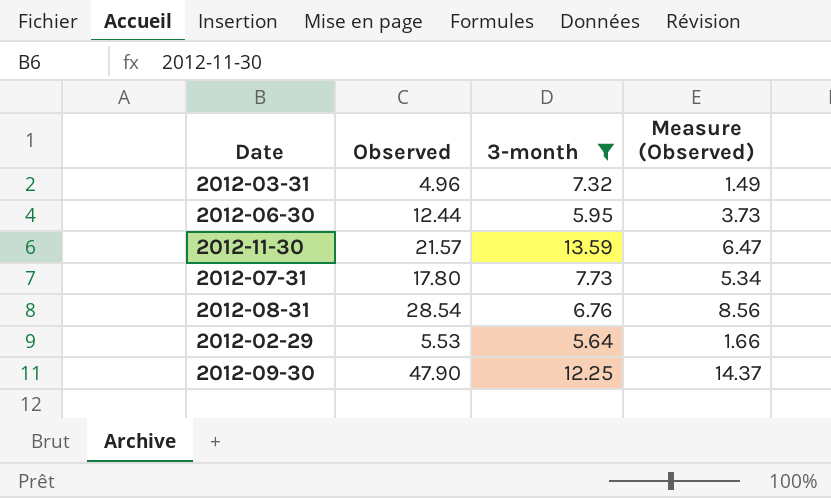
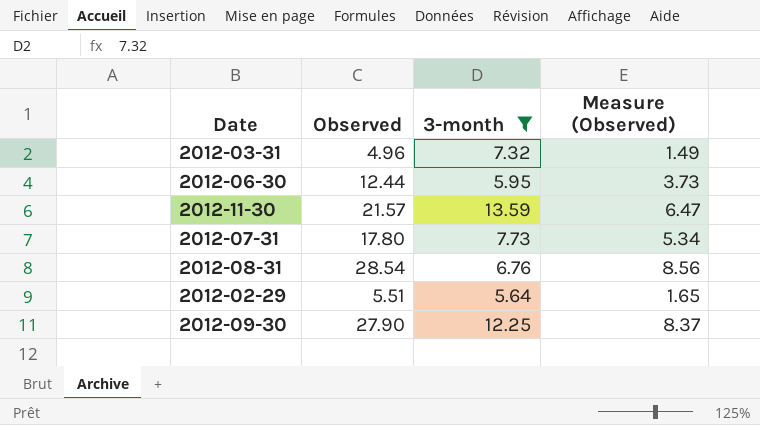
2012-02-29 | Observed: 5.53 -> 5.51
2012-02-29 | Measure (Observed): 1.66 -> 1.65
2012-09-30 | Observed: 47.90 -> 27.90
2012-09-30 | Measure (Observed): 14.37 -> 8.37

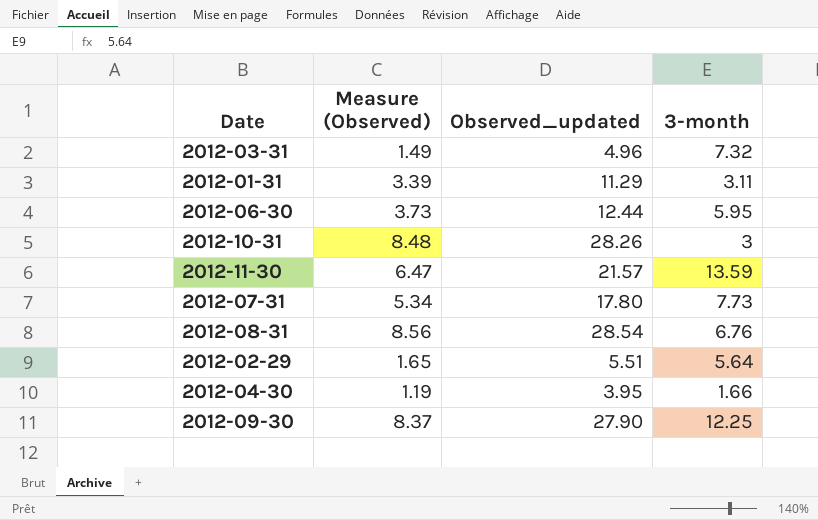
filter: 3-month >= 5.64 -> none
column Measure (Observed) | position: 4 -> 2
column name: Observed -> Observed_updated

